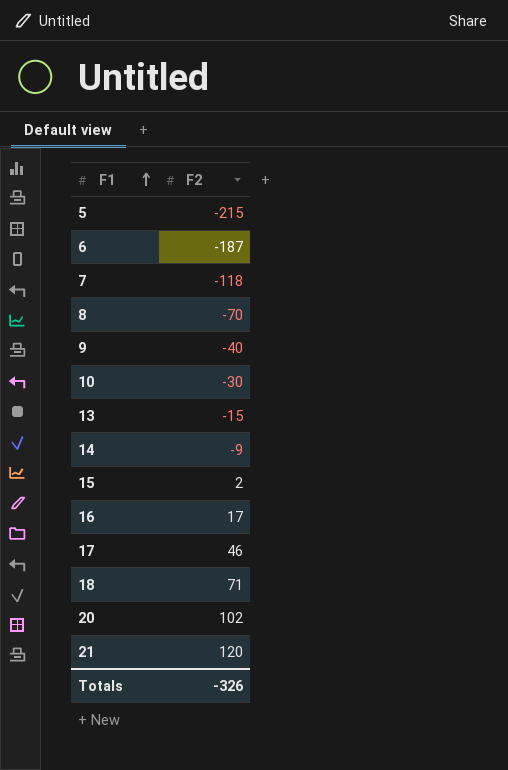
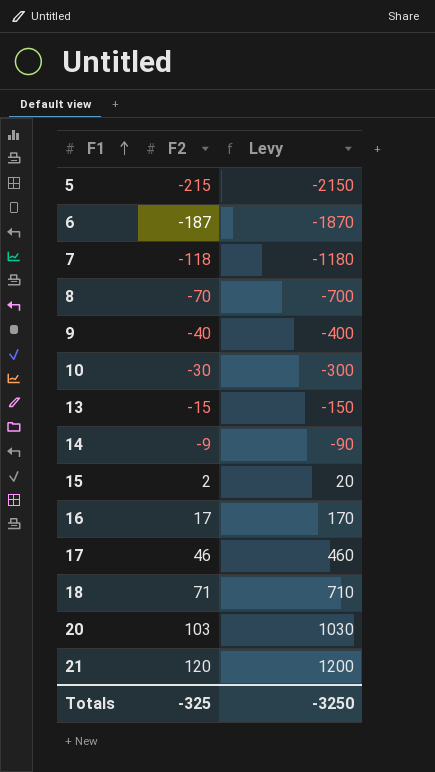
column Levy | formula: none -> [F2] * 10
20 | F2: 102 -> 103
Totals | F2: -326 -> -325

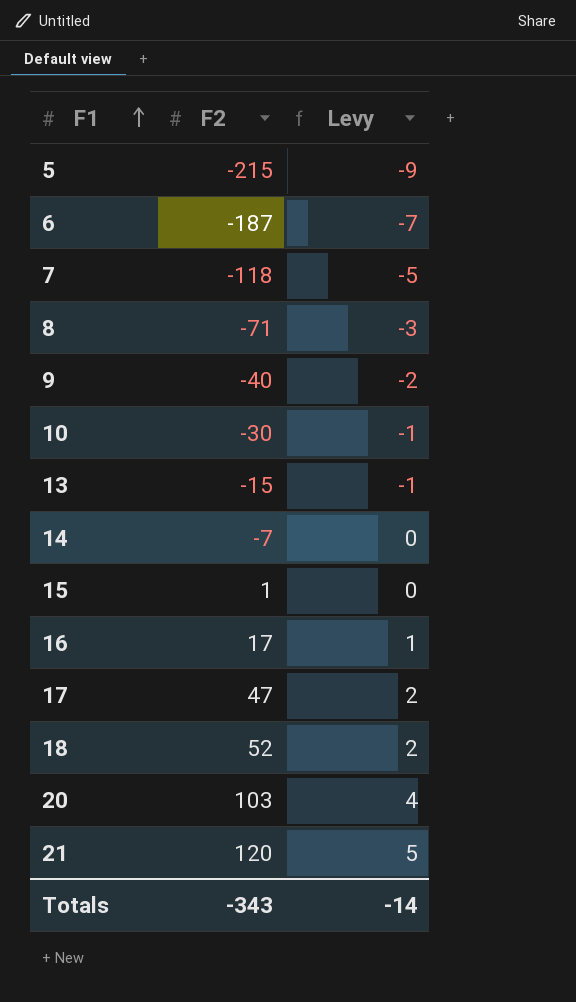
column Levy | formula: [F2] * 10 -> [F2] * 0.04
8 | F2: -70 -> -71
14 | F2: -9 -> -7
15 | F2: 2 -> 1
17 | F2: 46 -> 47
18 | F2: 71 -> 52
Totals | F2: -325 -> -343
Totals | Levy: -3250 -> -14

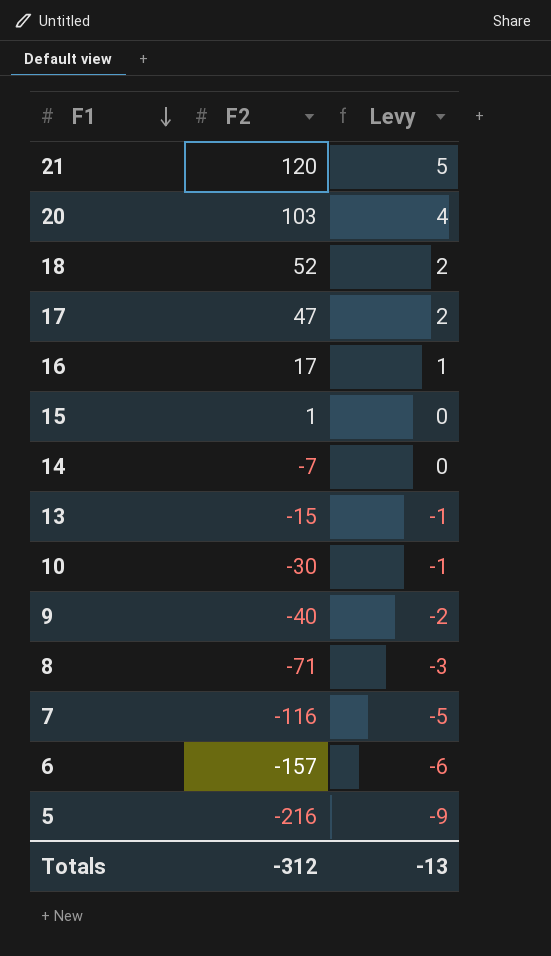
row order: F1 ascending -> F1 descending
7 | F2: -118 -> -116
6 | F2: -187 -> -157
6 | Levy: -7 -> -6
5 | F2: -215 -> -216
Totals | F2: -343 -> -312
Totals | Levy: -14 -> -13

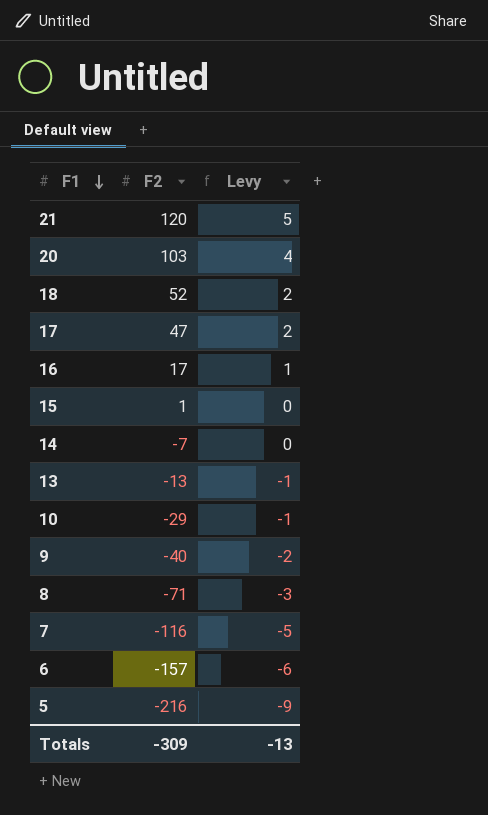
13 | F2: -15 -> -13
10 | F2: -30 -> -29
Totals | F2: -312 -> -309

